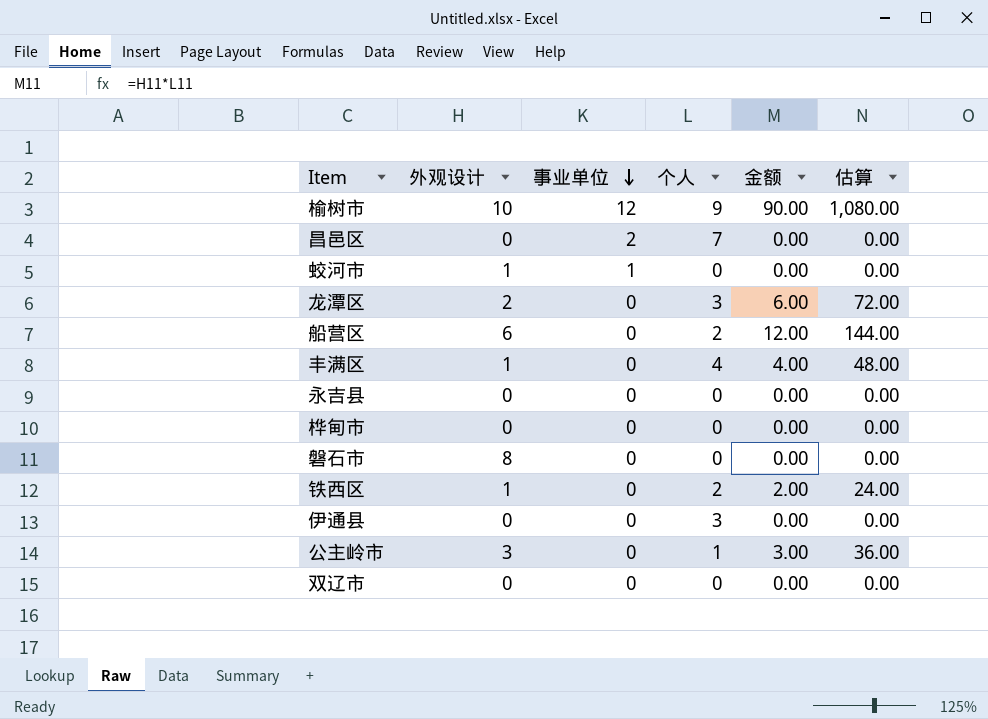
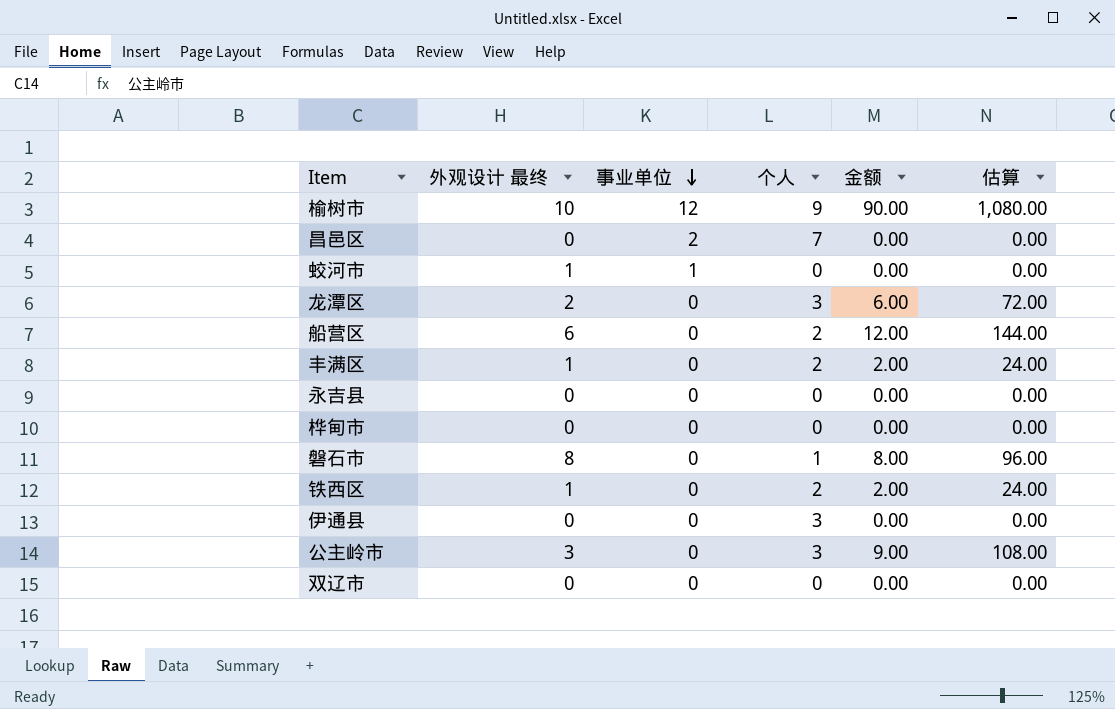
column name: 外观设计 -> 外观设计 最终
丰满区 | 个人: 4 -> 2
丰满区 | 金额: 4.00 -> 2.00
丰满区 | 估算: 48.00 -> 24.00
磐石市 | 个人: 0 -> 1
磐石市 | 金额: 0.00 -> 8.00
磐石市 | 估算: 0.00 -> 96.00
公主岭市 | 个人: 1 -> 3
公主岭市 | 金额: 3.00 -> 9.00
公主岭市 | 估算: 36.00 -> 108.00

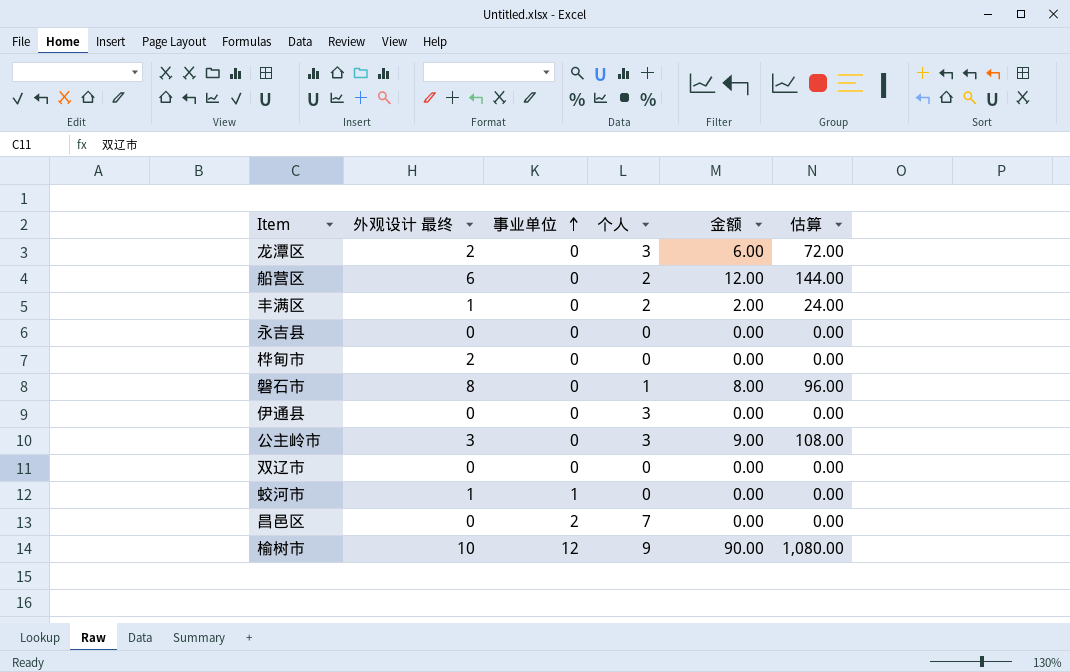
row order: 事业单位 descending -> 事业单位 ascending
row 铁西区: 1 | 0 | 2 | 2.00 | 24.00 -> none
桦甸市 | 外观设计 最终: 0 -> 2

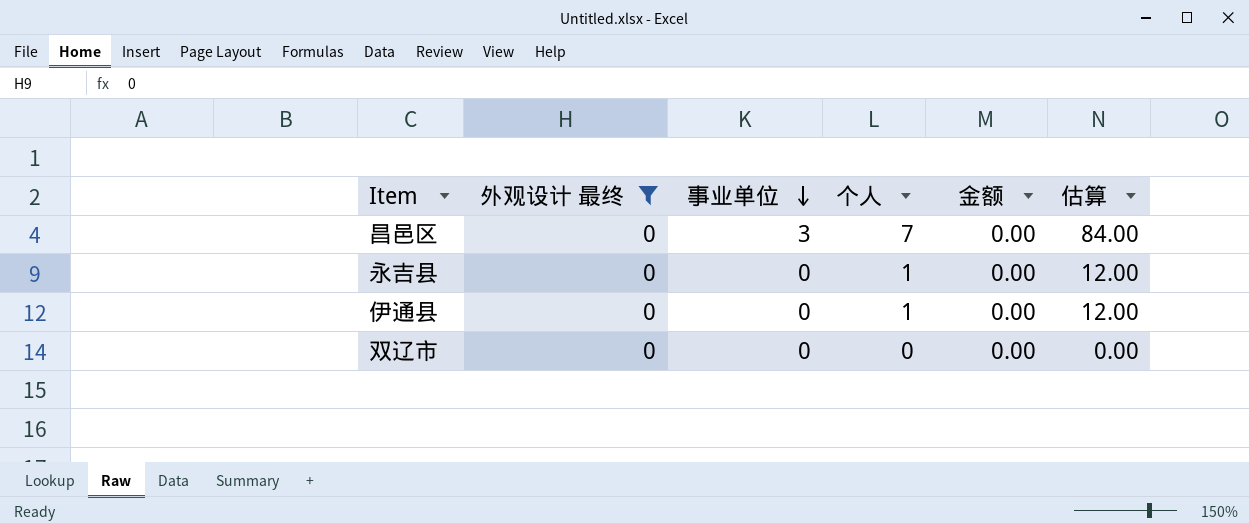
filter: none -> 外观设计 最终 = 0
row order: 事业单位 ascending -> 事业单位 descending
column 估算 | formula: [金额] * 12 -> [个人] * 12
昌邑区 | 事业单位: 2 -> 3
永吉县 | 个人: 0 -> 1
伊通县 | 个人: 3 -> 1

